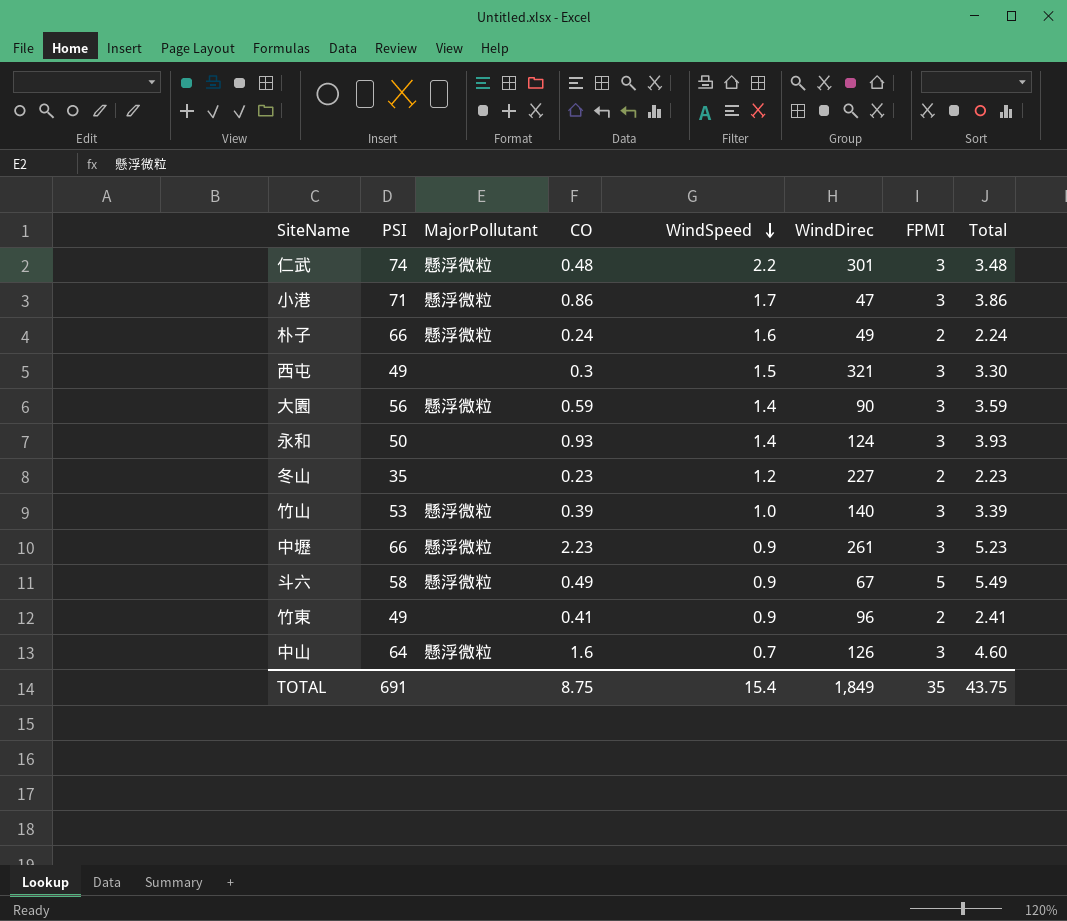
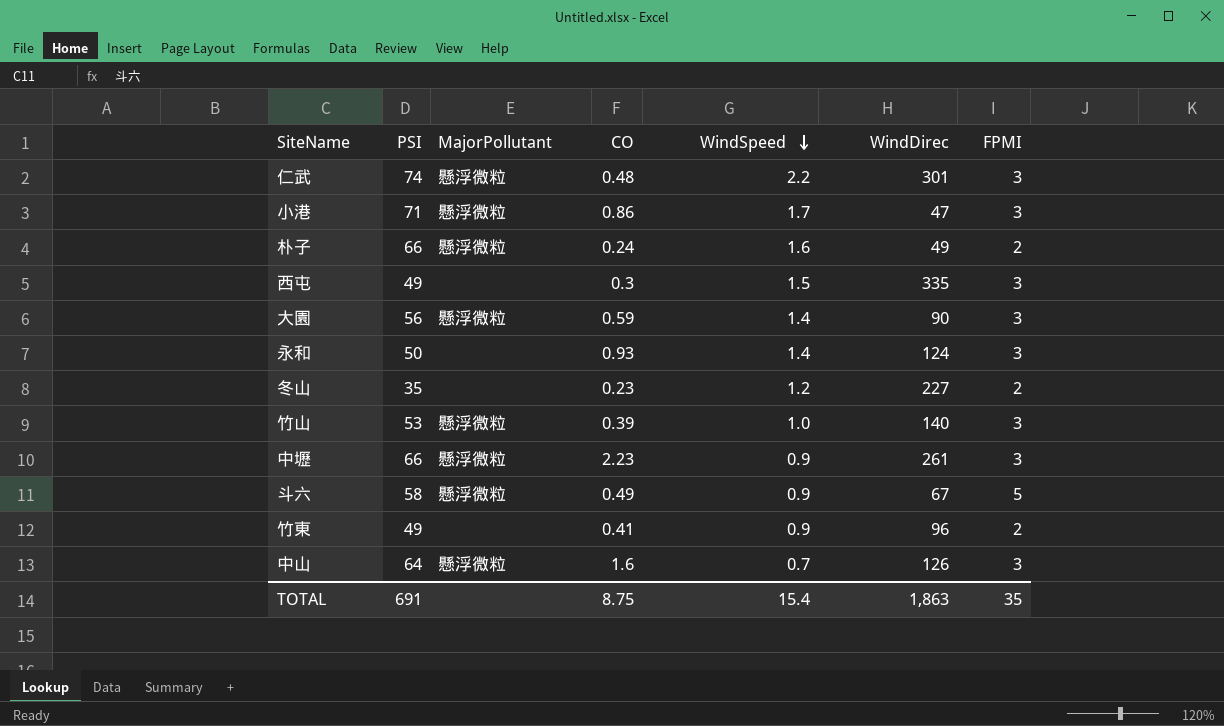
column Total | formula: [CO] + [FPMI] -> none
西屯 | WindDirec: 321 -> 335
TOTAL | WindDirec: 1,849 -> 1,863

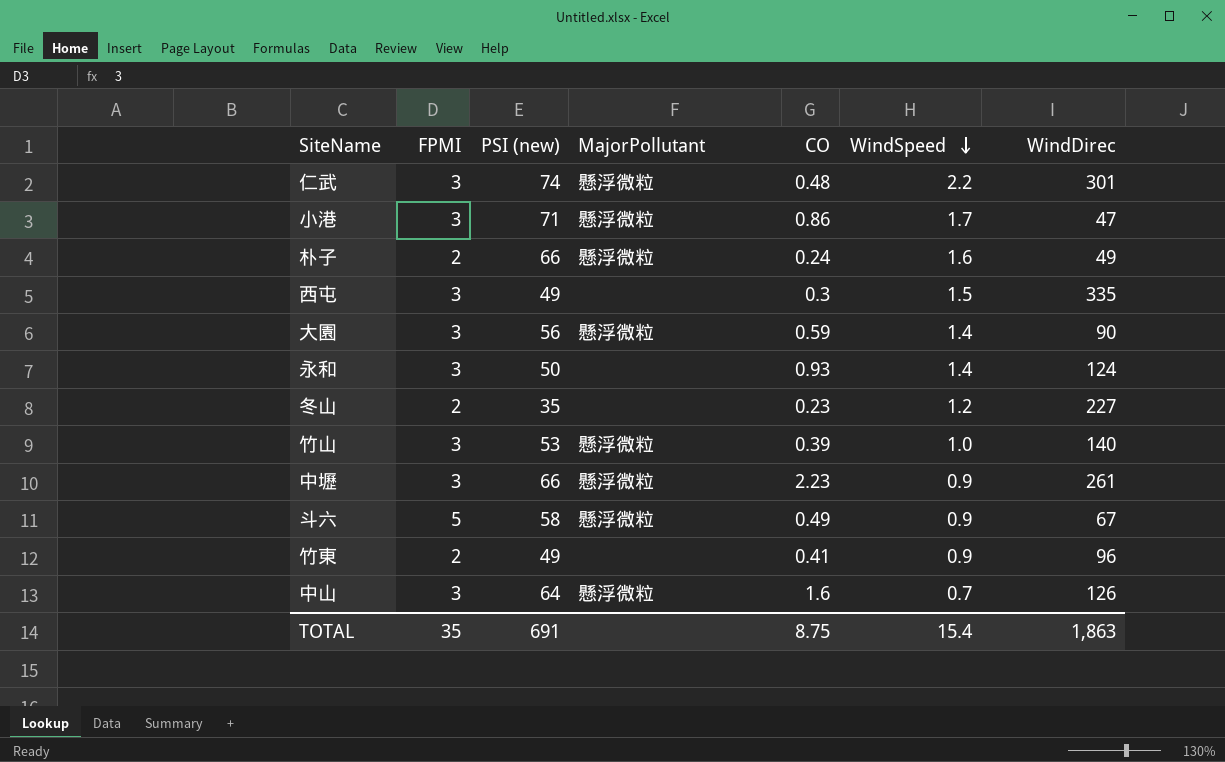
column FPMI | position: 7 -> 2
column name: PSI -> PSI (new)

